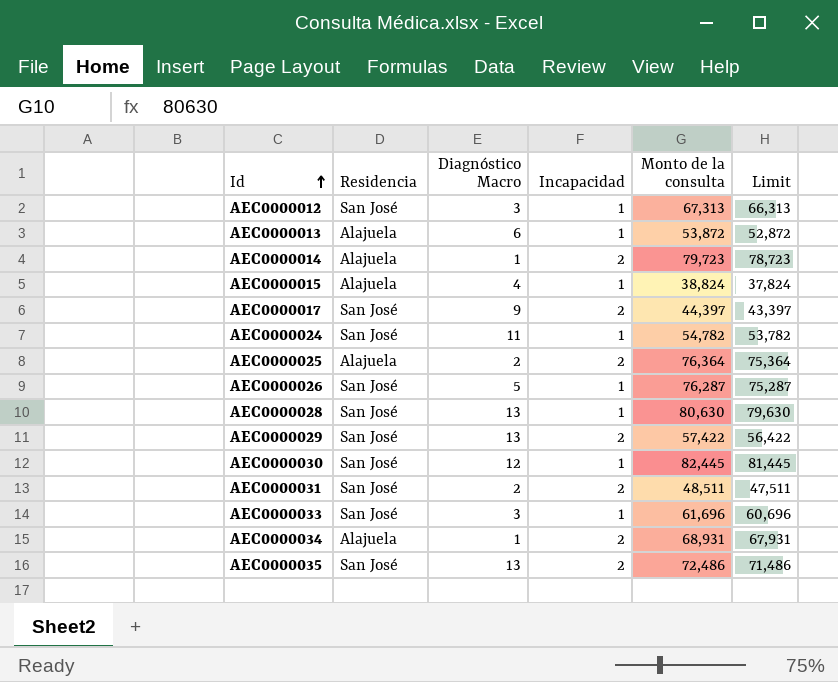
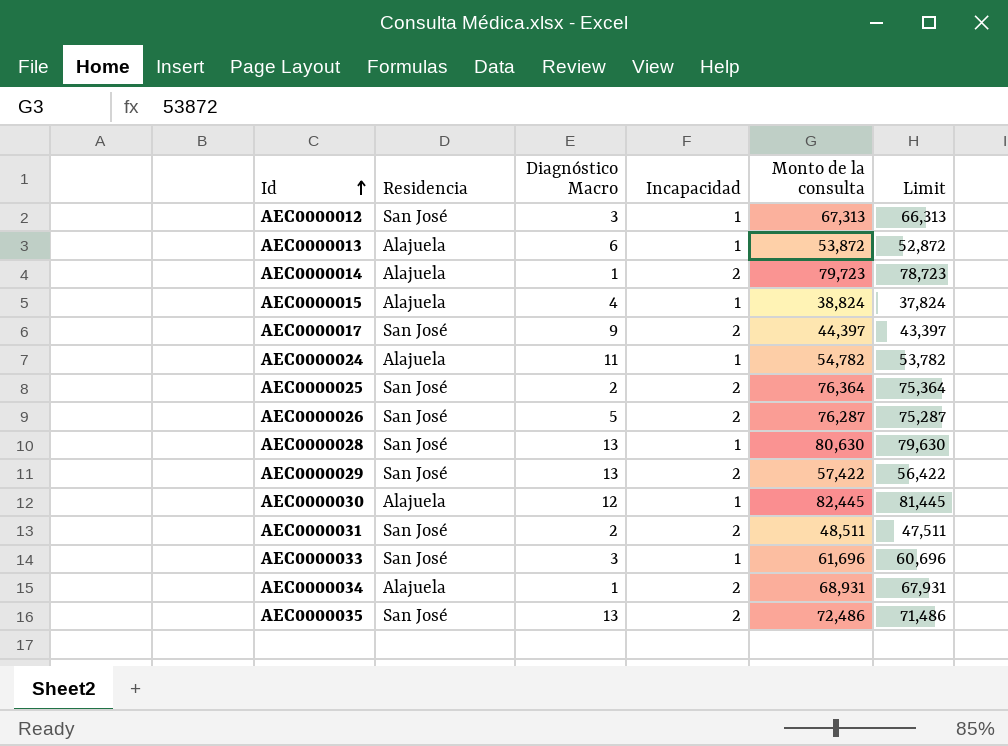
AEC0000024 | Residencia: San José -> Alajuela
AEC0000025 | Residencia: Alajuela -> San José
AEC0000026 | Incapacidad: 1 -> 2
AEC0000030 | Residencia: San José -> Alajuela

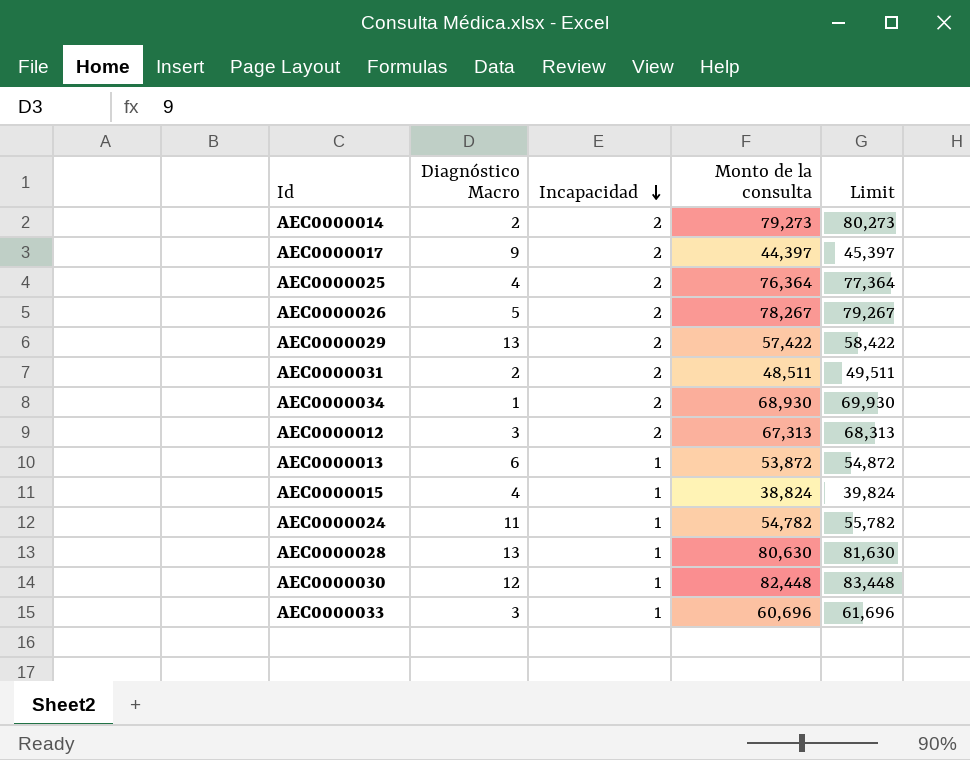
row order: Id ascending -> Incapacidad descending
column Residencia | position: 2 -> none
column Limit | formula: [Monto de la consulta] - 1000 -> [Monto de la consulta] + 1000
row AEC0000035: San José | 13 | 2 | 72,486 | 71,486 -> none
AEC0000014 | Diagnóstico Macro: 1 -> 2
AEC0000014 | Monto de la consulta: 79,723 -> 79,273
AEC0000025 | Diagnóstico Macro: 2 -> 4
AEC0000026 | Monto de la consulta: 76,287 -> 78,267
AEC0000034 | Monto de la consulta: 68,931 -> 68,930
AEC0000012 | Incapacidad: 1 -> 2
AEC0000030 | Monto de la consulta: 82,445 -> 82,448
AEC0000033 | Monto de la consulta: 61,696 -> 60,696

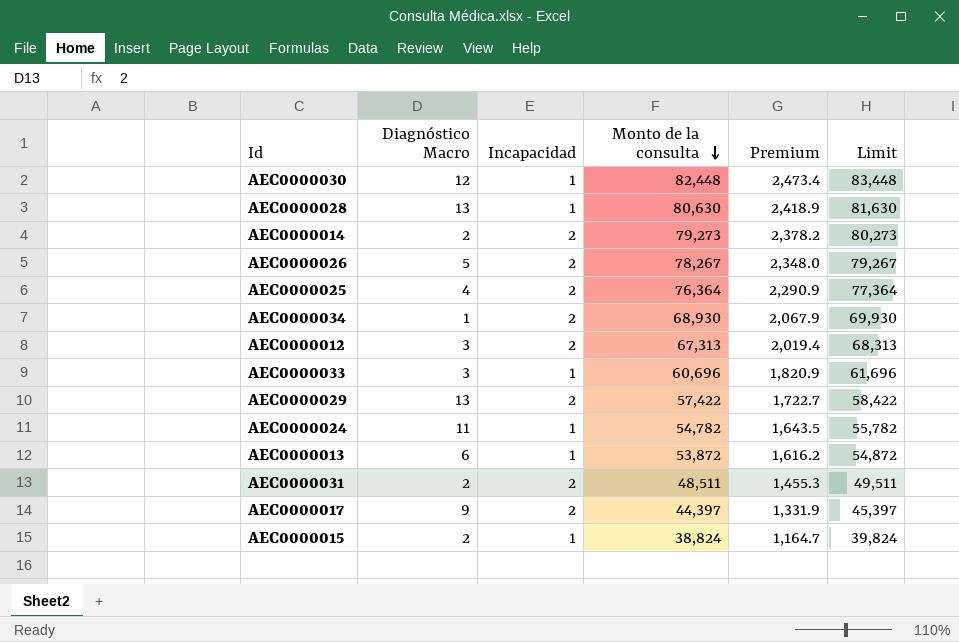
row order: Incapacidad descending -> Monto de la consulta descending
column Premium | formula: none -> [Monto de la consulta] * 0.03
AEC0000015 | Diagnóstico Macro: 4 -> 2

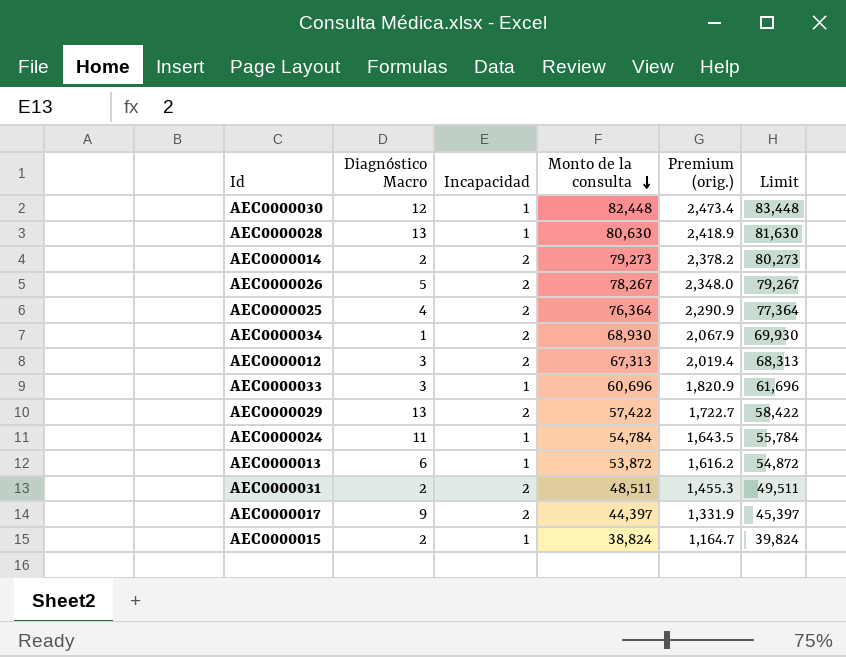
column name: Premium -> Premium (orig.)
AEC0000024 | Monto de la consulta: 54,782 -> 54,784
AEC0000024 | Limit: 55,782 -> 55,784

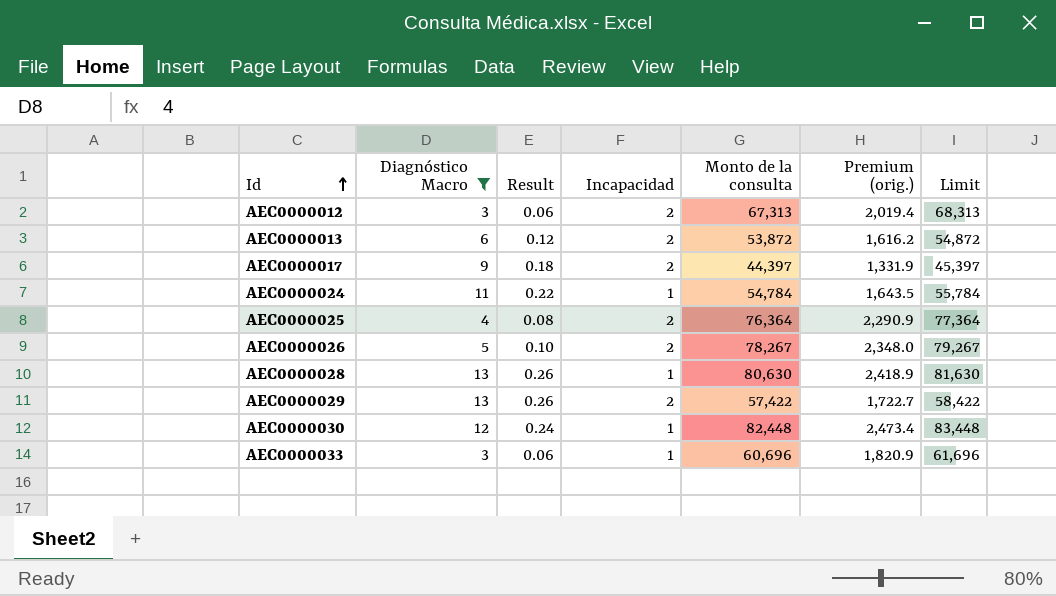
filter: none -> Diagnóstico Macro >= 3
row order: Monto de la consulta descending -> Id ascending
column Result | formula: none -> [Diagnóstico Macro] * 0.02
AEC0000013 | Incapacidad: 1 -> 2

